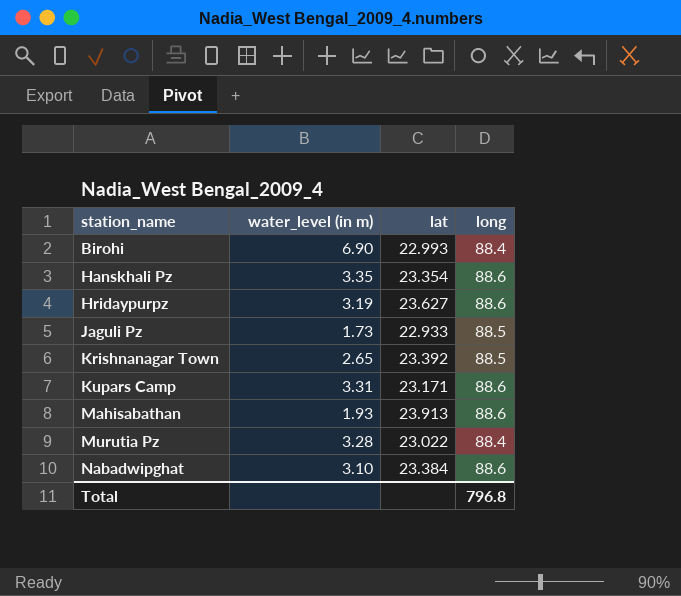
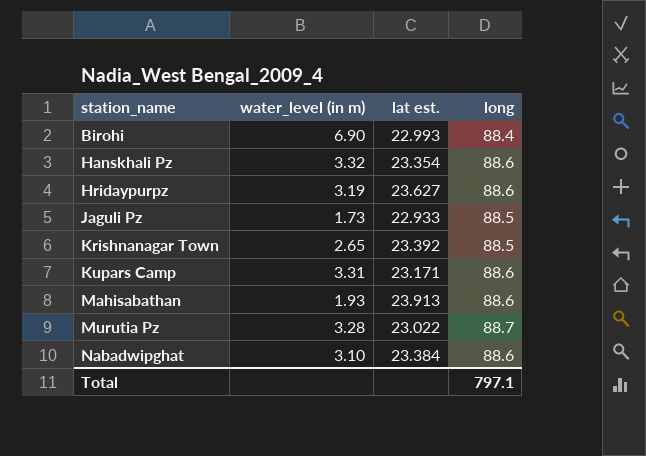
column name: lat -> lat est.
Hanskhali Pz | water_level (in m): 3.35 -> 3.32
Murutia Pz | long: 88.4 -> 88.7
Total | long: 796.8 -> 797.1

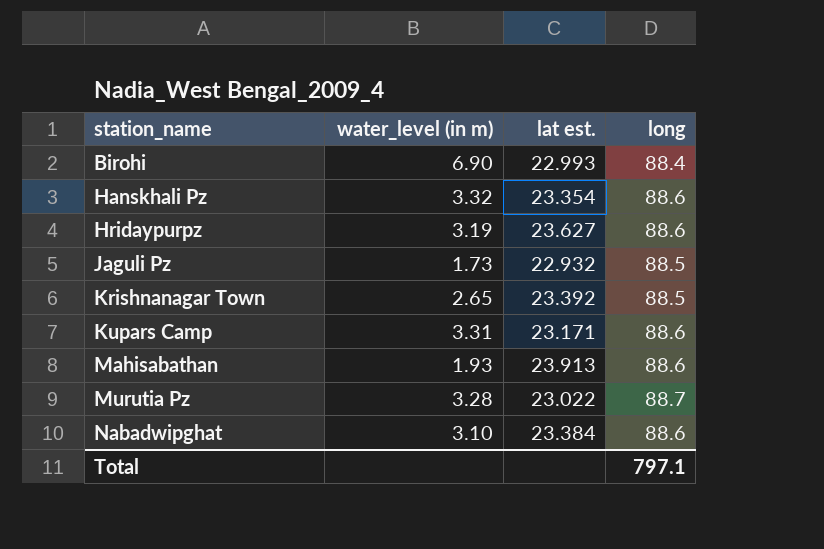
Jaguli Pz | lat est.: 22.933 -> 22.932

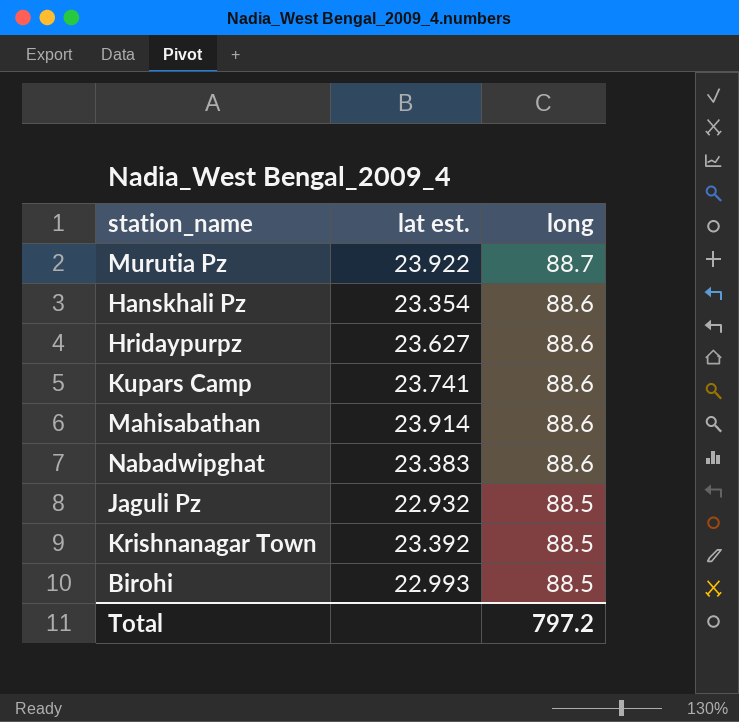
row order: station_name ascending -> long descending
column water_level (in m) | position: 2 -> none
Murutia Pz | lat est.: 23.022 -> 23.922
Kupars Camp | lat est.: 23.171 -> 23.741
Mahisabathan | lat est.: 23.913 -> 23.914
Nabadwipghat | lat est.: 23.384 -> 23.383
Birohi | long: 88.4 -> 88.5
Total | long: 797.1 -> 797.2

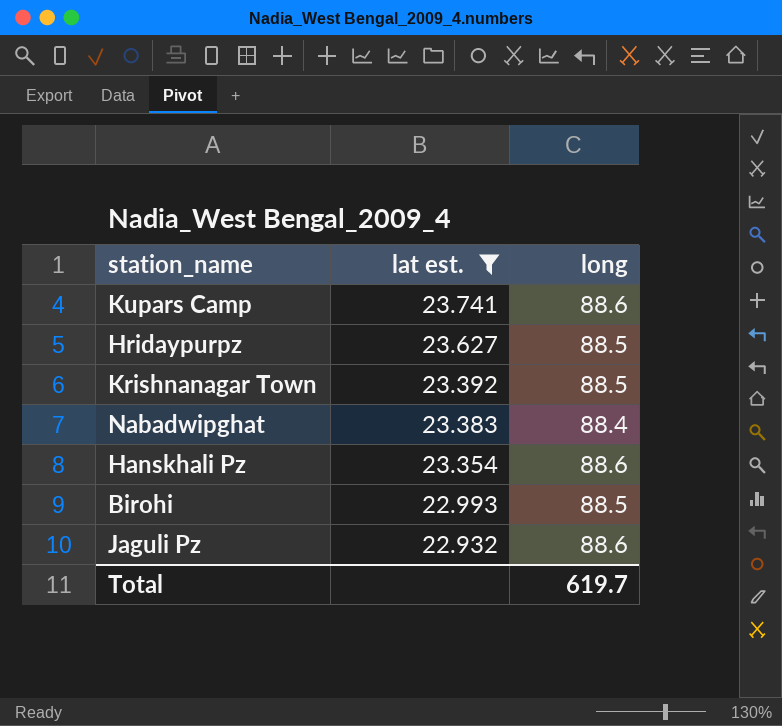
filter: none -> lat est. <= 23.741
row order: long descending -> lat est. descending
Hridaypurpz | long: 88.6 -> 88.5
Nabadwipghat | long: 88.6 -> 88.4
Jaguli Pz | long: 88.5 -> 88.6
Total | long: 797.2 -> 619.7

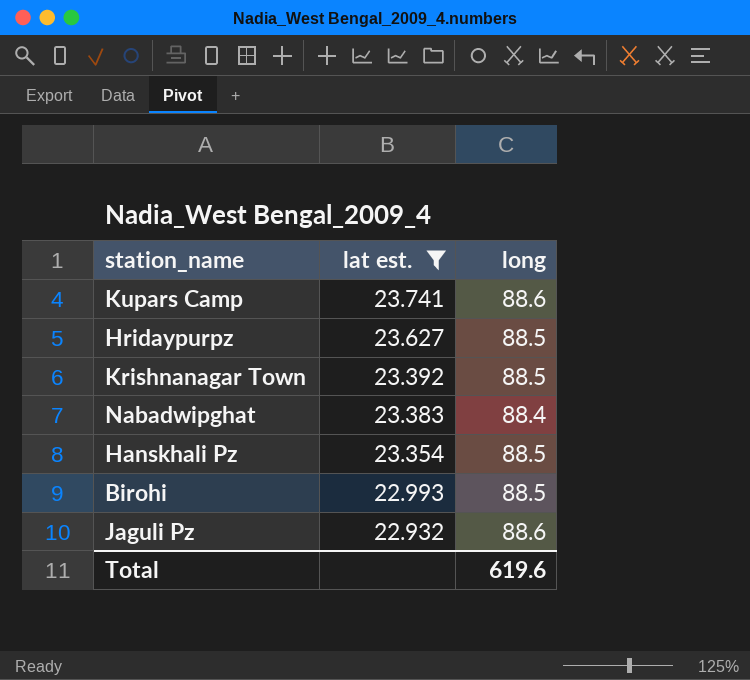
Hanskhali Pz | long: 88.6 -> 88.5
Total | long: 619.7 -> 619.6

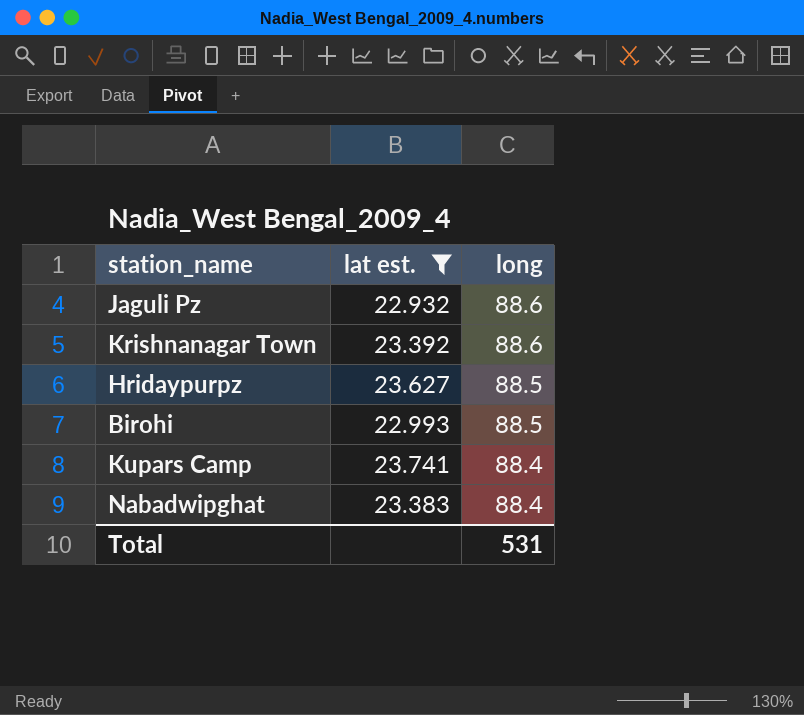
row order: lat est. descending -> long descending
row Hanskhali Pz: 23.354 | 88.5 -> none
Krishnanagar Town | long: 88.5 -> 88.6
Kupars Camp | long: 88.6 -> 88.4
Total | long: 619.6 -> 531

